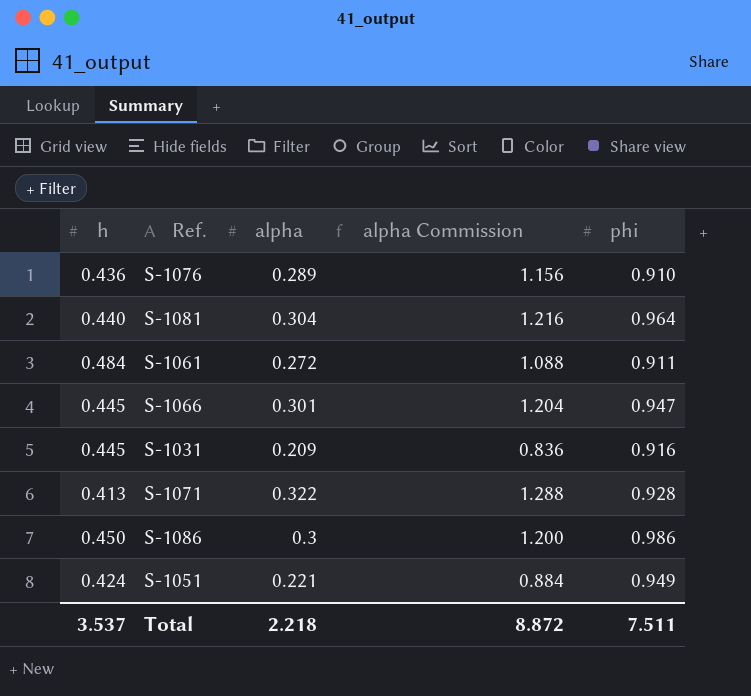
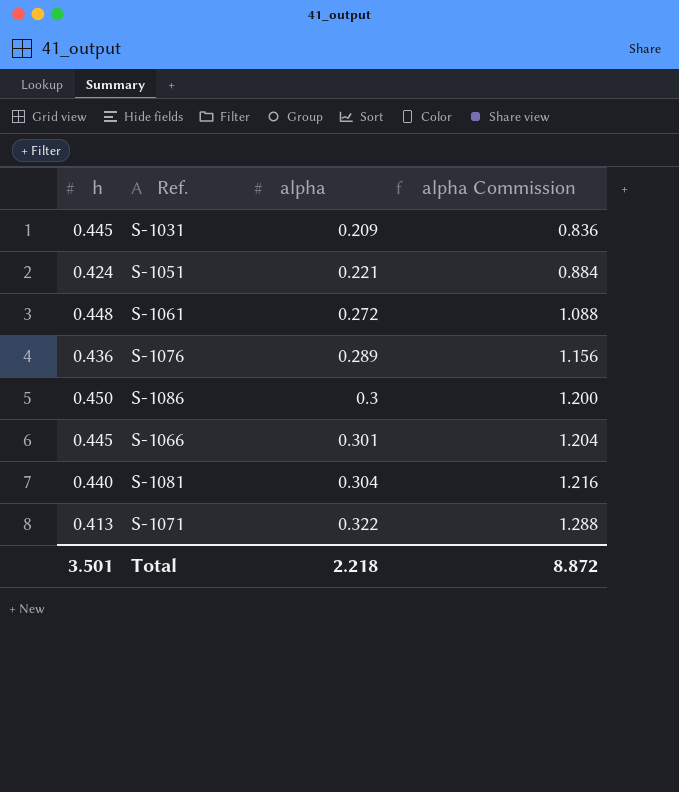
row order: none -> alpha ascending
column phi | position: 5 -> none
S-1061 | h: 0.484 -> 0.448
Total | h: 3.537 -> 3.501

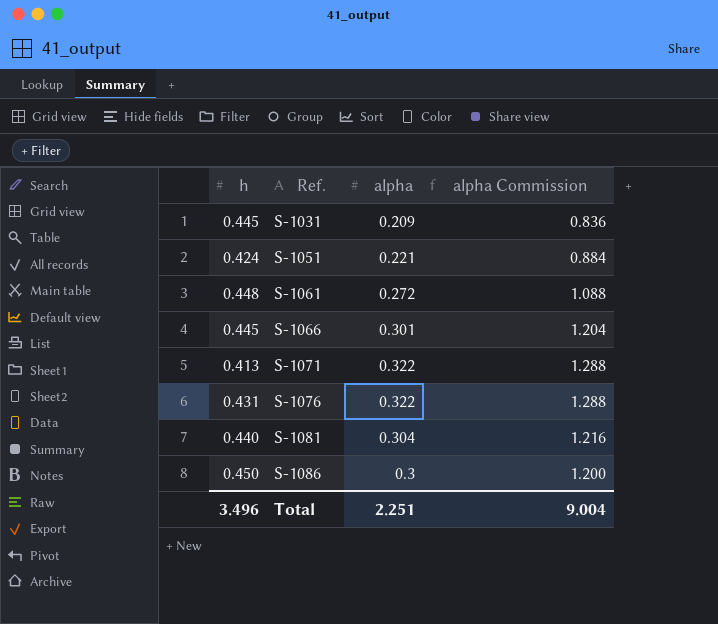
row order: alpha ascending -> Ref. ascending
S-1076 | h: 0.436 -> 0.431
S-1076 | alpha: 0.289 -> 0.322
S-1076 | alpha Commission: 1.156 -> 1.288
Total | h: 3.501 -> 3.496
Total | alpha: 2.218 -> 2.251
Total | alpha Commission: 8.872 -> 9.004

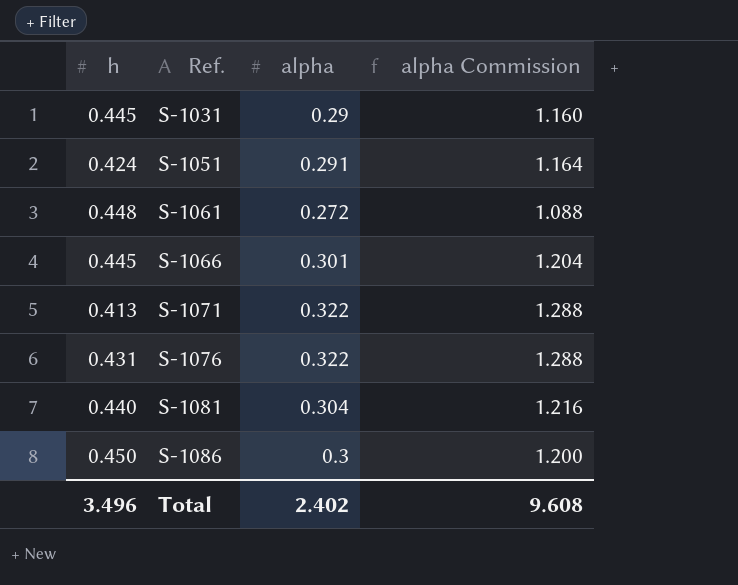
S-1031 | alpha: 0.209 -> 0.29
S-1031 | alpha Commission: 0.836 -> 1.160
S-1051 | alpha: 0.221 -> 0.291
S-1051 | alpha Commission: 0.884 -> 1.164
Total | alpha: 2.251 -> 2.402
Total | alpha Commission: 9.004 -> 9.608

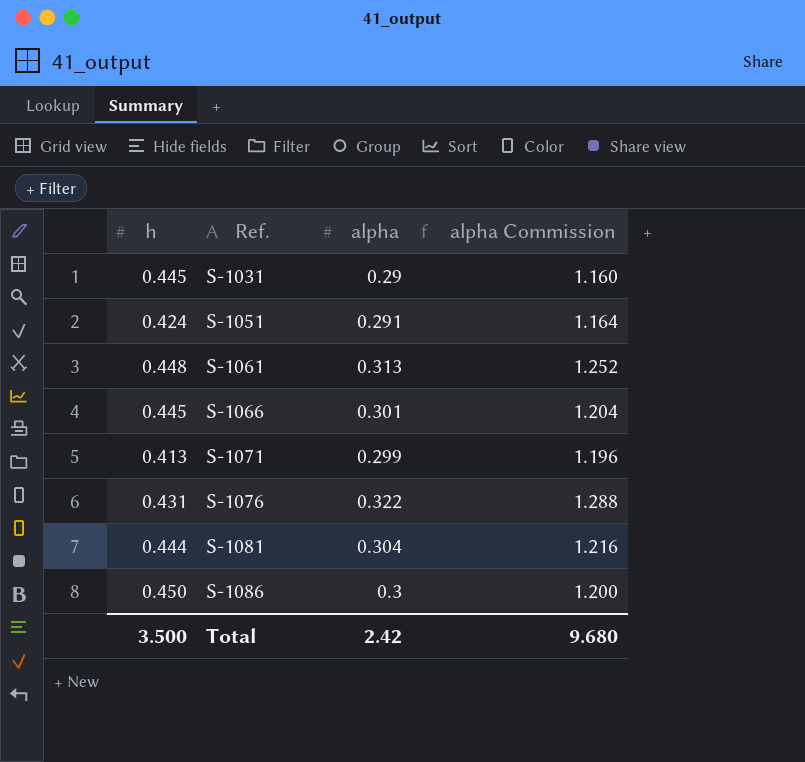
S-1061 | alpha: 0.272 -> 0.313
S-1061 | alpha Commission: 1.088 -> 1.252
S-1071 | alpha: 0.322 -> 0.299
S-1071 | alpha Commission: 1.288 -> 1.196
S-1081 | h: 0.440 -> 0.444
Total | h: 3.496 -> 3.500
Total | alpha: 2.402 -> 2.42
Total | alpha Commission: 9.608 -> 9.680

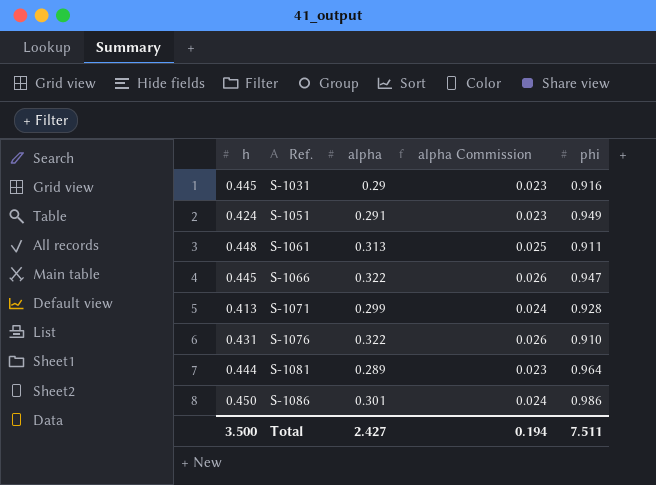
column alpha Commission | formula: [alpha] * 4 -> [alpha] * 0.08
column phi | position: none -> 5
S-1066 | alpha: 0.301 -> 0.322
S-1081 | alpha: 0.304 -> 0.289
S-1086 | alpha: 0.3 -> 0.301
Total | alpha: 2.42 -> 2.427
Total | alpha Commission: 9.680 -> 0.194

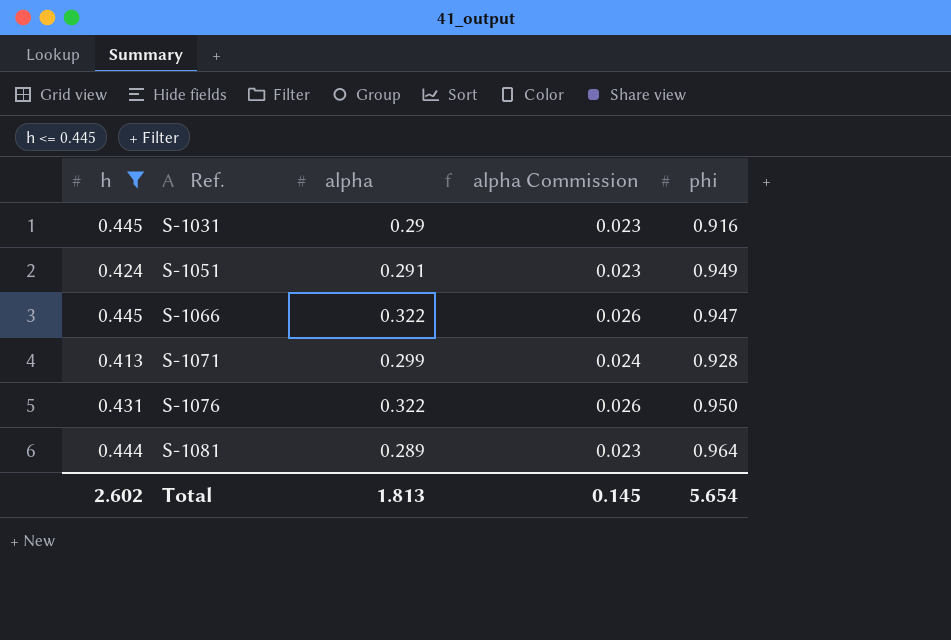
filter: none -> h <= 0.445
S-1076 | phi: 0.910 -> 0.950
Total | h: 3.500 -> 2.602
Total | alpha: 2.427 -> 1.813
Total | alpha Commission: 0.194 -> 0.145
Total | phi: 7.511 -> 5.654

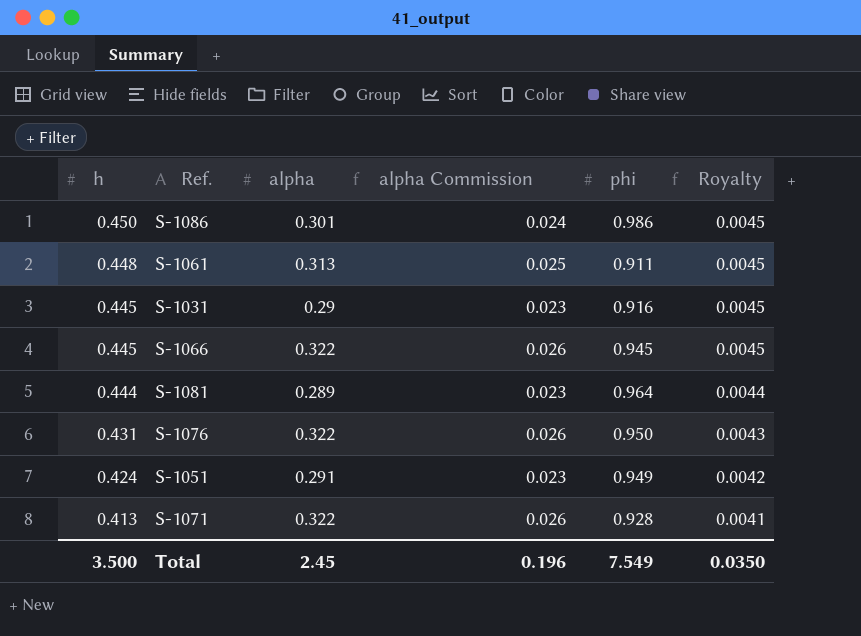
filter: h <= 0.445 -> none
row order: Ref. ascending -> h descending
column Royalty | formula: none -> [h] * 0.01
S-1066 | phi: 0.947 -> 0.945
S-1071 | alpha: 0.299 -> 0.322
S-1071 | alpha Commission: 0.024 -> 0.026
Total | h: 2.602 -> 3.500
Total | alpha: 1.813 -> 2.45
Total | alpha Commission: 0.145 -> 0.196
Total | phi: 5.654 -> 7.549

